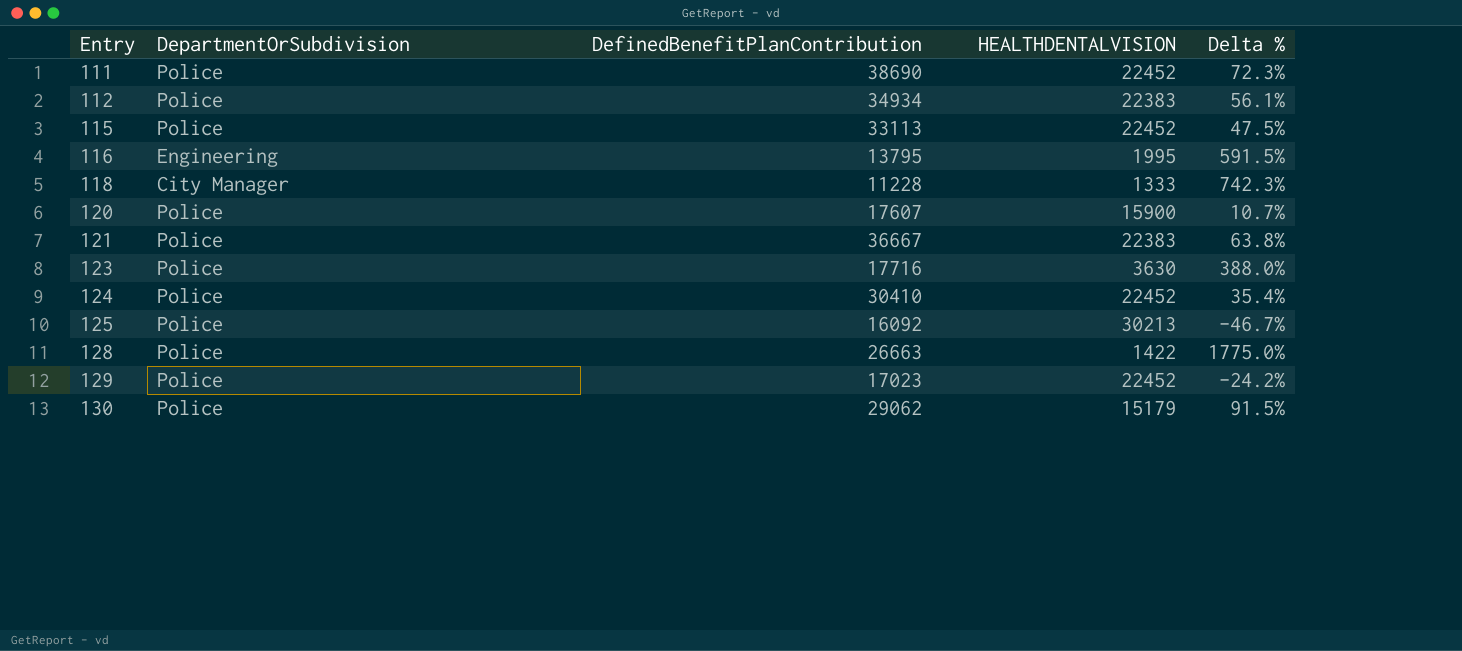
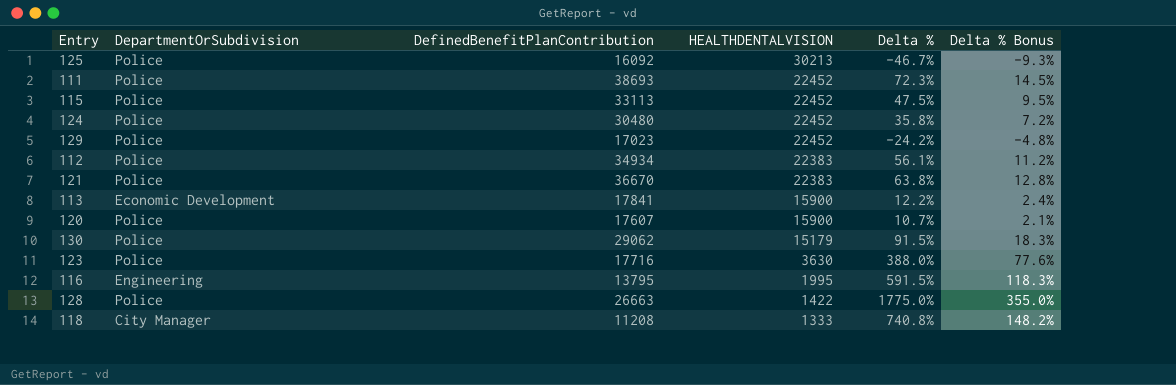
row order: Entry ascending -> HEALTHDENTALVISION descending
column Delta % Bonus | formula: none -> [Delta %] * 0.2
111 | DefinedBenefitPlanContribution: 38690 -> 38693
124 | DefinedBenefitPlanContribution: 30410 -> 30480
124 | Delta %: 35.4% -> 35.8%
121 | DefinedBenefitPlanContribution: 36667 -> 36670
row 113: none -> Economic Development | 17841 | 15900 | 12.2% | 2.4%
118 | DefinedBenefitPlanContribution: 11228 -> 11208
118 | Delta %: 742.3% -> 740.8%

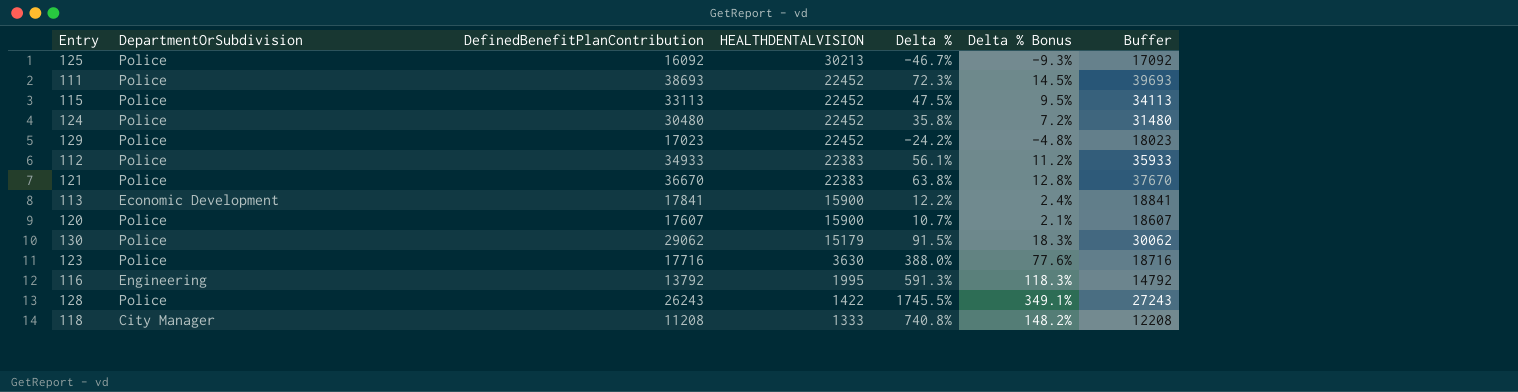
column Buffer | formula: none -> [DefinedBenefitPlanContribution] + 1000
112 | DefinedBenefitPlanContribution: 34934 -> 34933
116 | DefinedBenefitPlanContribution: 13795 -> 13792
116 | Delta %: 591.5% -> 591.3%
128 | DefinedBenefitPlanContribution: 26663 -> 26243
128 | Delta %: 1775.0% -> 1745.5%
128 | Delta % Bonus: 355.0% -> 349.1%

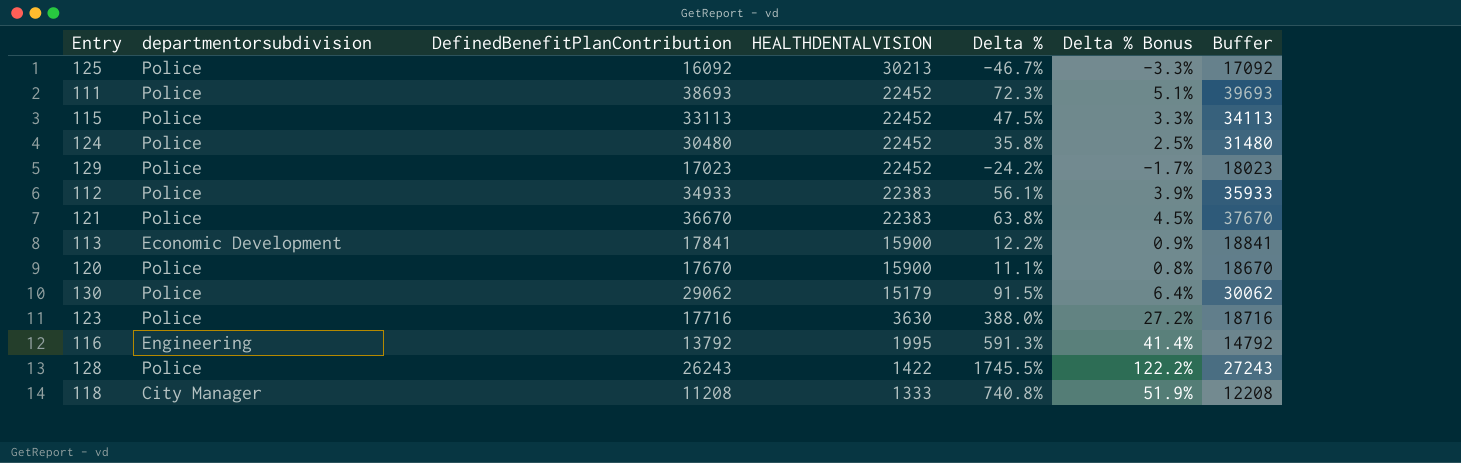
column name: DepartmentOrSubdivision -> departmentorsubdivision
column Delta % Bonus | formula: [Delta %] * 0.2 -> [Delta %] * 0.07
120 | DefinedBenefitPlanContribution: 17607 -> 17670
120 | Delta %: 10.7% -> 11.1%
120 | Buffer: 18607 -> 18670

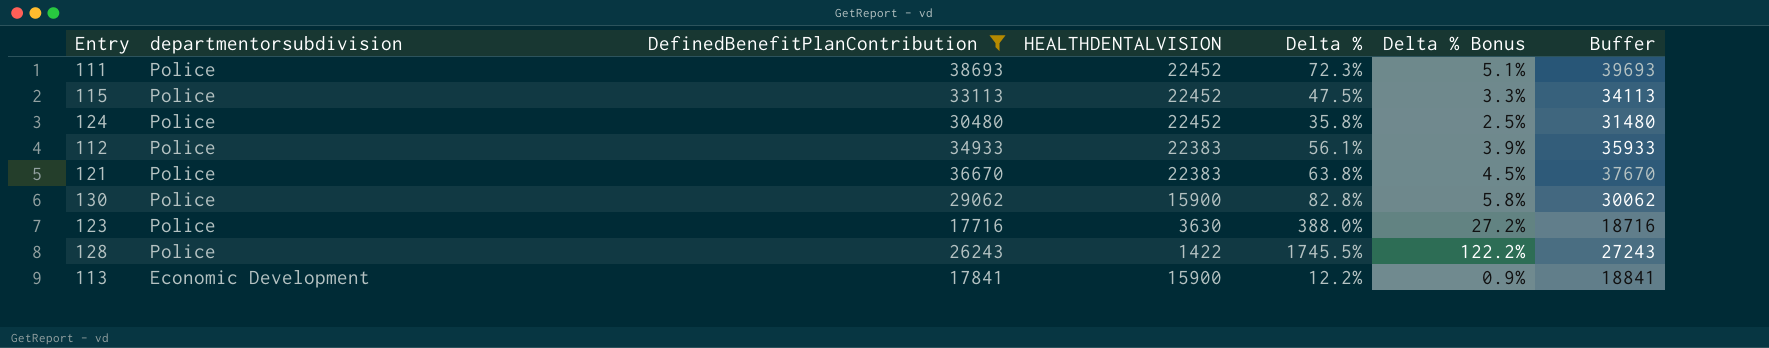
filter: none -> DefinedBenefitPlanContribution >= 17716
row order: HEALTHDENTALVISION descending -> departmentorsubdivision descending
130 | HEALTHDENTALVISION: 15179 -> 15900
130 | Delta %: 91.5% -> 82.8%
130 | Delta % Bonus: 6.4% -> 5.8%

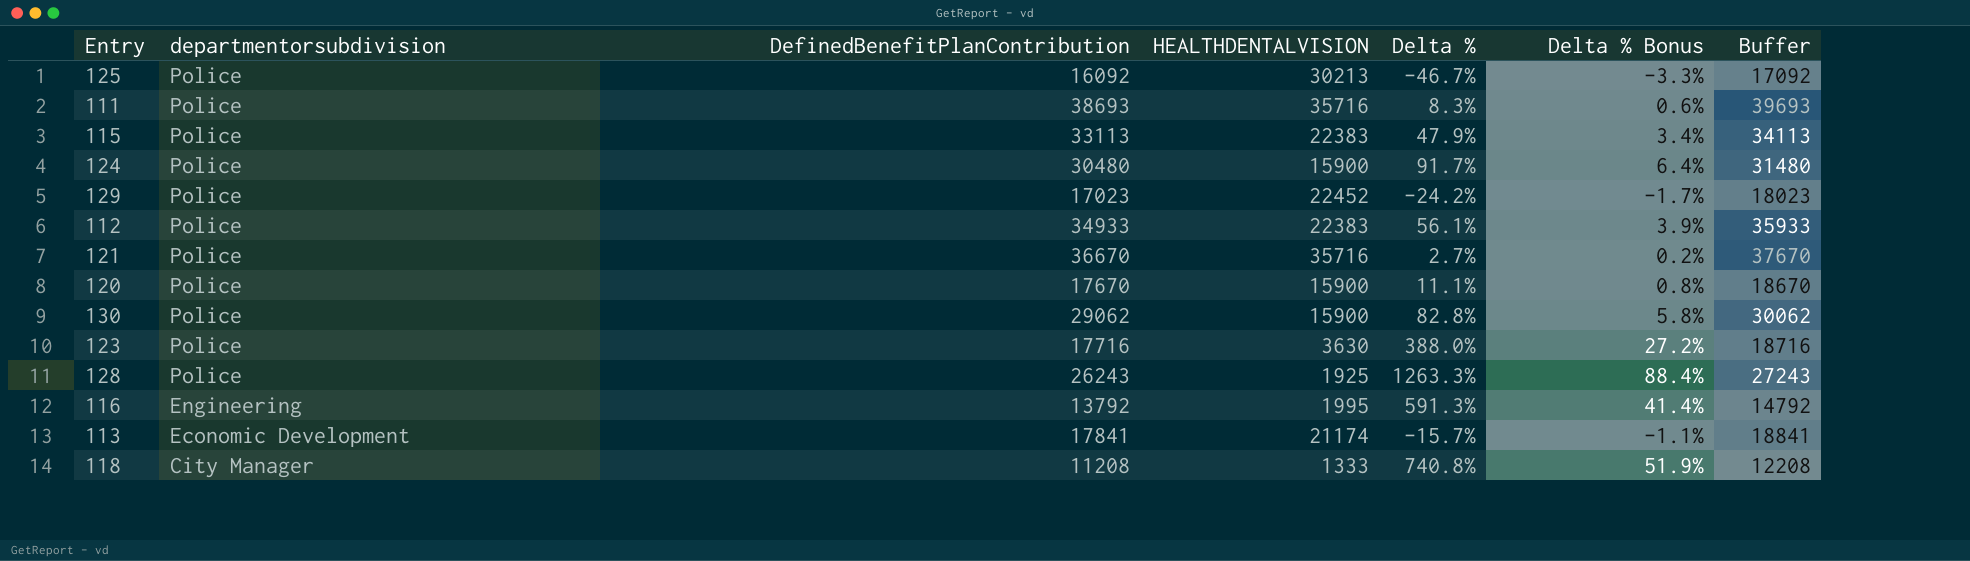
filter: DefinedBenefitPlanContribution >= 17716 -> none
111 | HEALTHDENTALVISION: 22452 -> 35716
111 | Delta %: 72.3% -> 8.3%
111 | Delta % Bonus: 5.1% -> 0.6%
115 | HEALTHDENTALVISION: 22452 -> 22383
115 | Delta %: 47.5% -> 47.9%
115 | Delta % Bonus: 3.3% -> 3.4%
124 | HEALTHDENTALVISION: 22452 -> 15900
124 | Delta %: 35.8% -> 91.7%
124 | Delta % Bonus: 2.5% -> 6.4%
121 | HEALTHDENTALVISION: 22383 -> 35716
121 | Delta %: 63.8% -> 2.7%
121 | Delta % Bonus: 4.5% -> 0.2%
128 | HEALTHDENTALVISION: 1422 -> 1925
128 | Delta %: 1745.5% -> 1263.3%
128 | Delta % Bonus: 122.2% -> 88.4%
113 | HEALTHDENTALVISION: 15900 -> 21174
113 | Delta %: 12.2% -> -15.7%
113 | Delta % Bonus: 0.9% -> -1.1%

